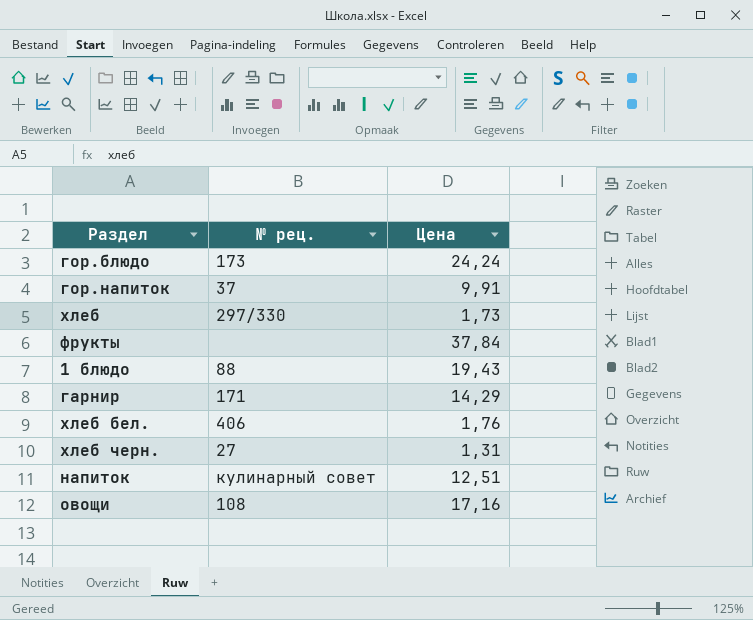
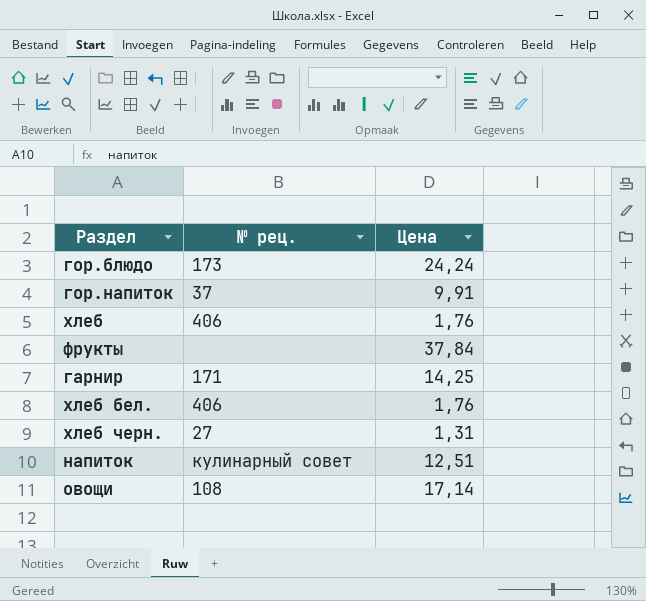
row 1 блюдо: 88 | 19,43 -> none
хлеб | № рец.: 297/330 -> 406
хлеб | Цена: 1,73 -> 1,76
гарнир | Цена: 14,29 -> 14,25
овощи | Цена: 17,16 -> 17,14

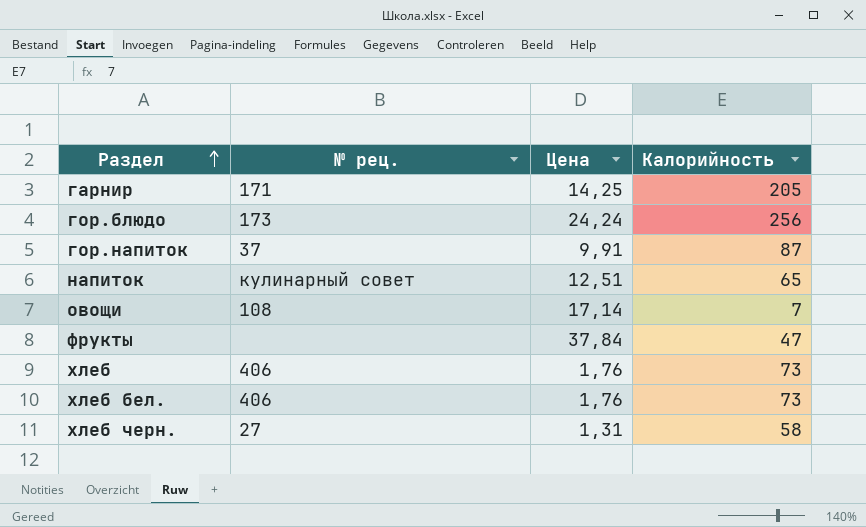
row order: none -> Раздел ascending
column Калорийность | position: none -> 4

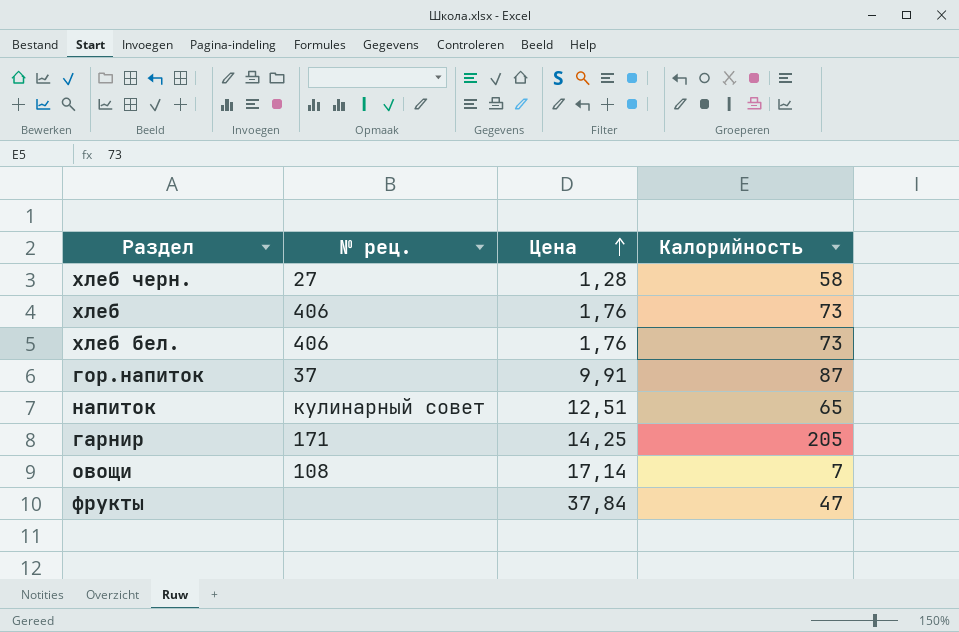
row order: Раздел ascending -> Цена ascending
row гор.блюдо: 173 | 24,24 | 256 -> none
хлеб черн. | Цена: 1,31 -> 1,28

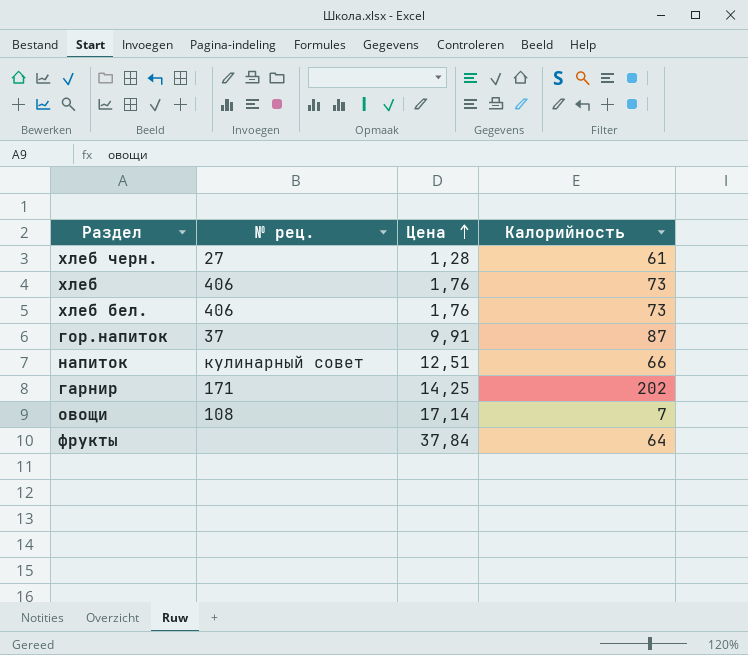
хлеб черн. | Калорийность: 58 -> 61
напиток | Калорийность: 65 -> 66
гарнир | Калорийность: 205 -> 202
фрукты | Калорийность: 47 -> 64

